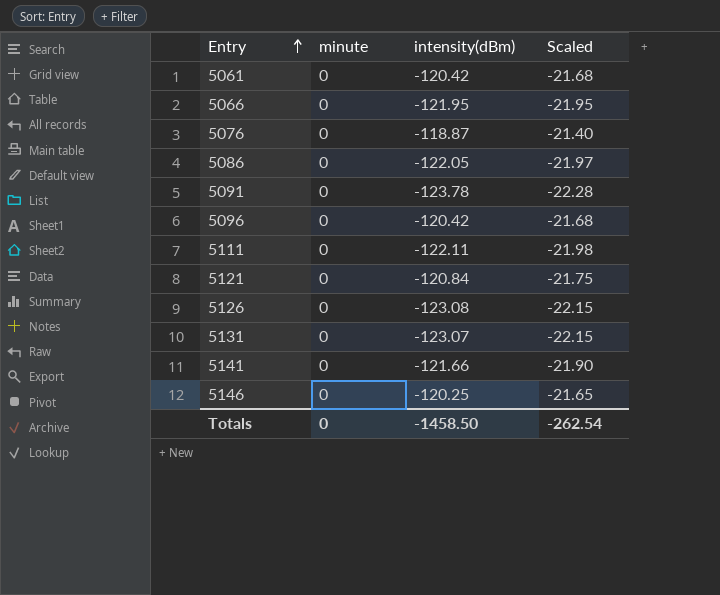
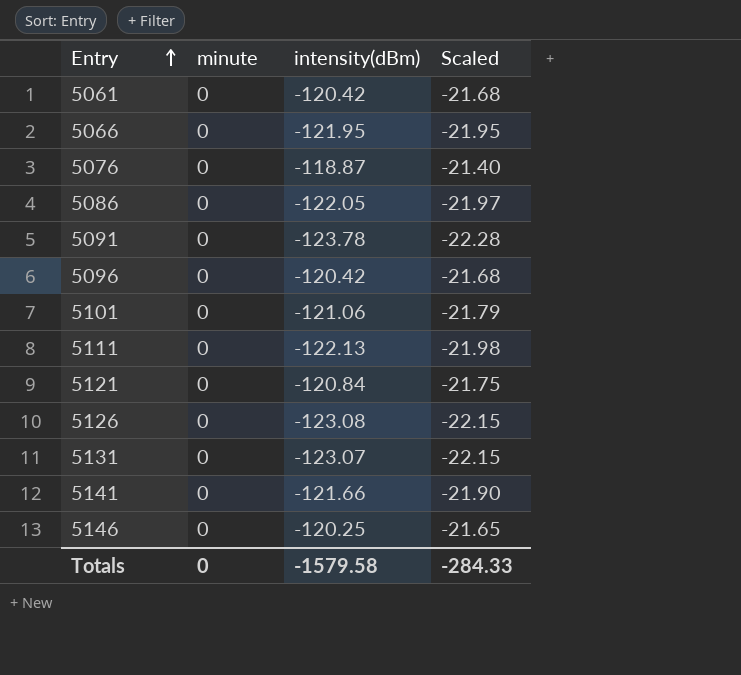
row 5101: none -> 0 | -121.06 | -21.79
5111 | intensity(dBm): -122.11 -> -122.13
Totals | intensity(dBm): -1458.50 -> -1579.58
Totals | Scaled: -262.54 -> -284.33

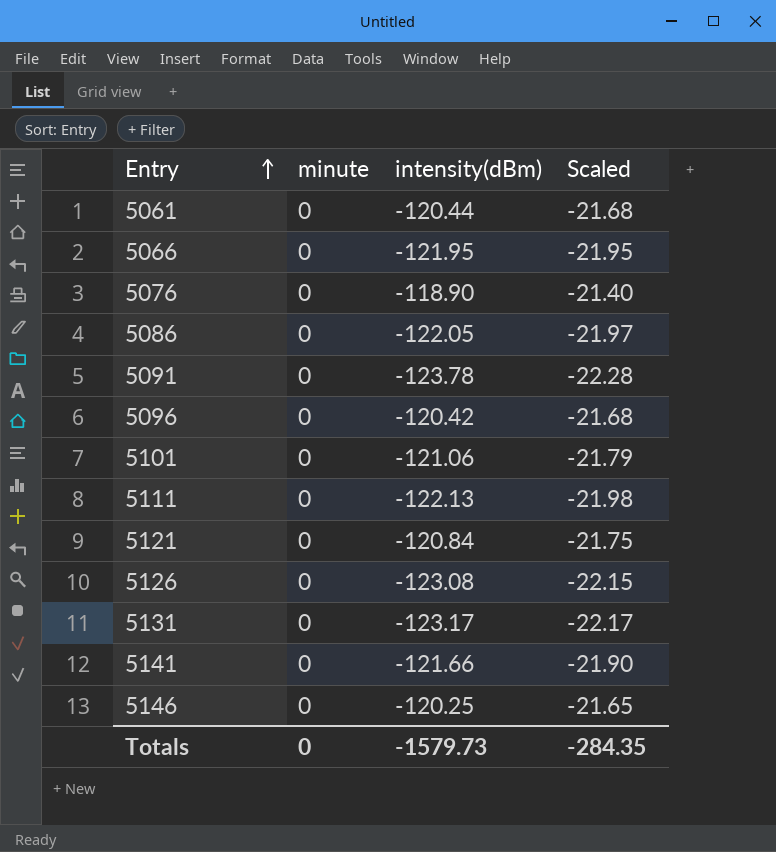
5061 | intensity(dBm): -120.42 -> -120.44
5076 | intensity(dBm): -118.87 -> -118.90
5131 | intensity(dBm): -123.07 -> -123.17
5131 | Scaled: -22.15 -> -22.17
Totals | intensity(dBm): -1579.58 -> -1579.73
Totals | Scaled: -284.33 -> -284.35

